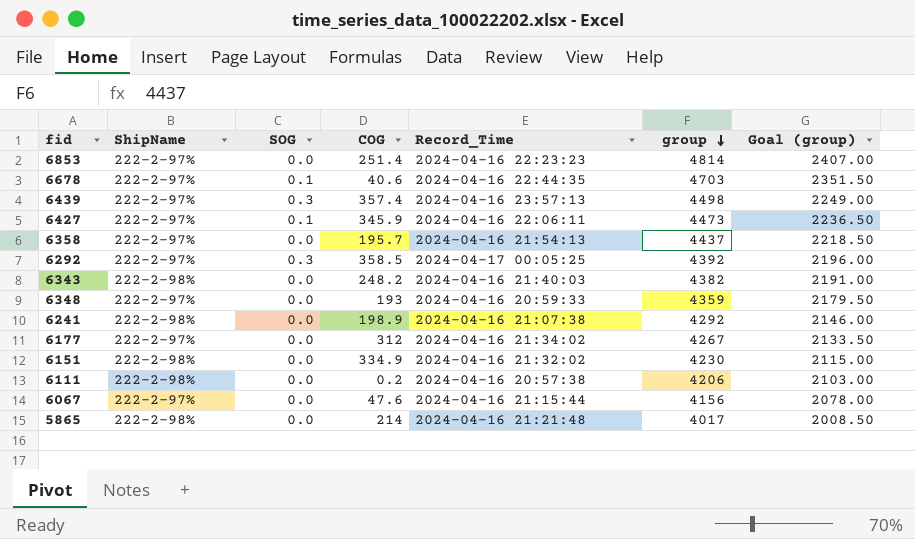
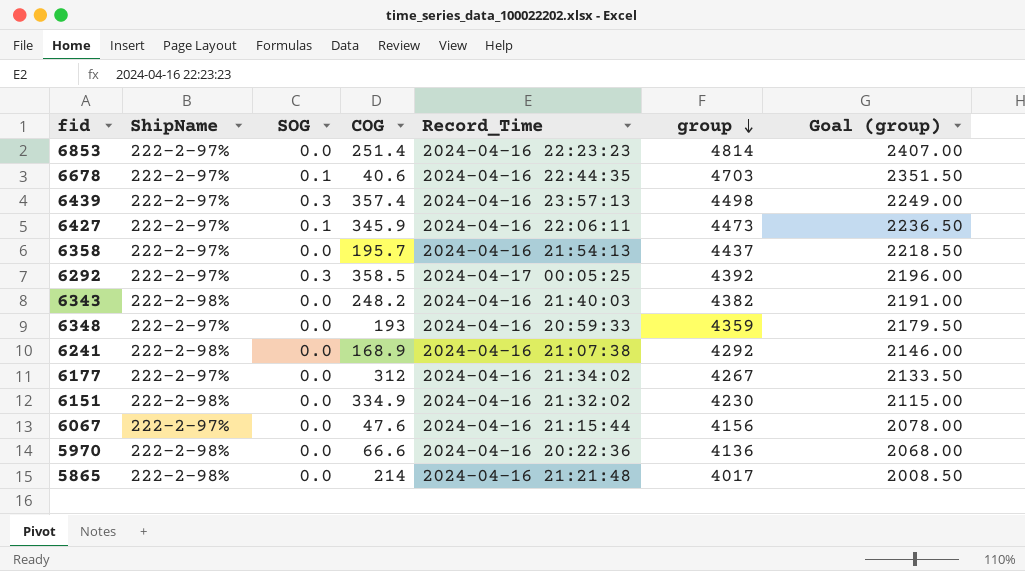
row 6111: 222-2-98% | 0.0 | 0.2 | 2024-04-16 20:57:38 | 4206 | 2103.00 -> none
6241 | COG: 198.9 -> 168.9
row 5970: none -> 222-2-98% | 0.0 | 66.6 | 2024-04-16 20:22:36 | 4136 | 2068.00

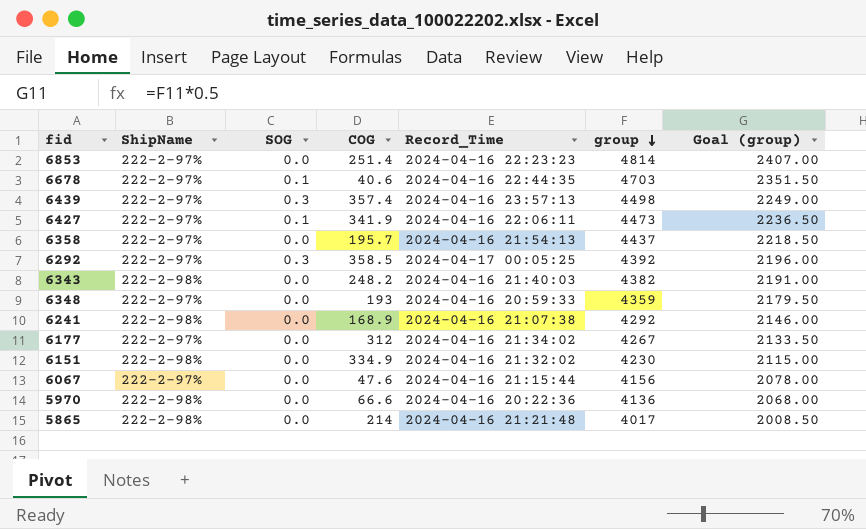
6427 | COG: 345.9 -> 341.9

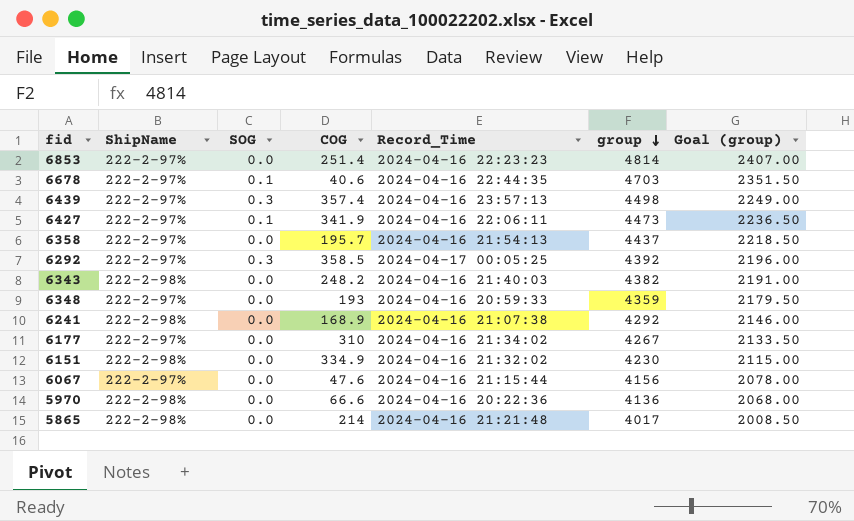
6177 | COG: 312 -> 310

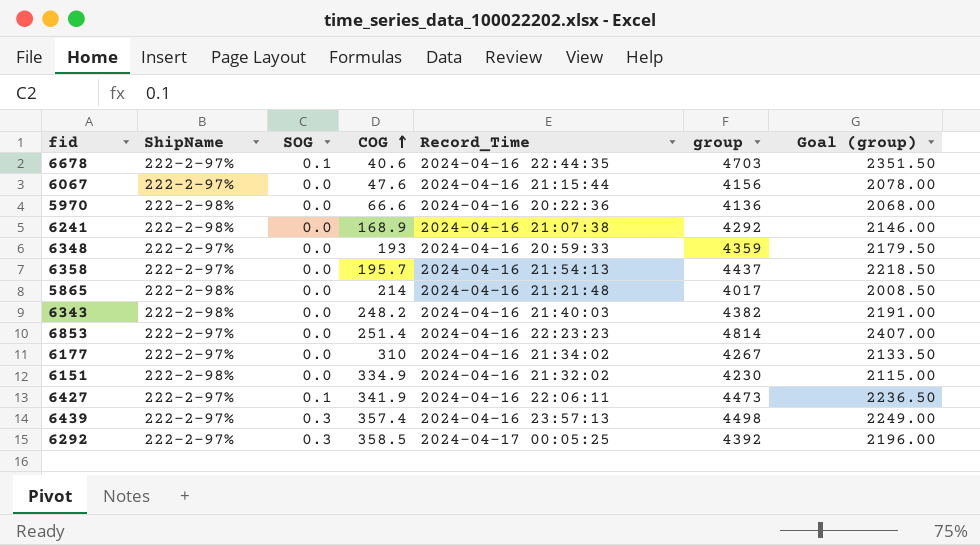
row order: group descending -> COG ascending

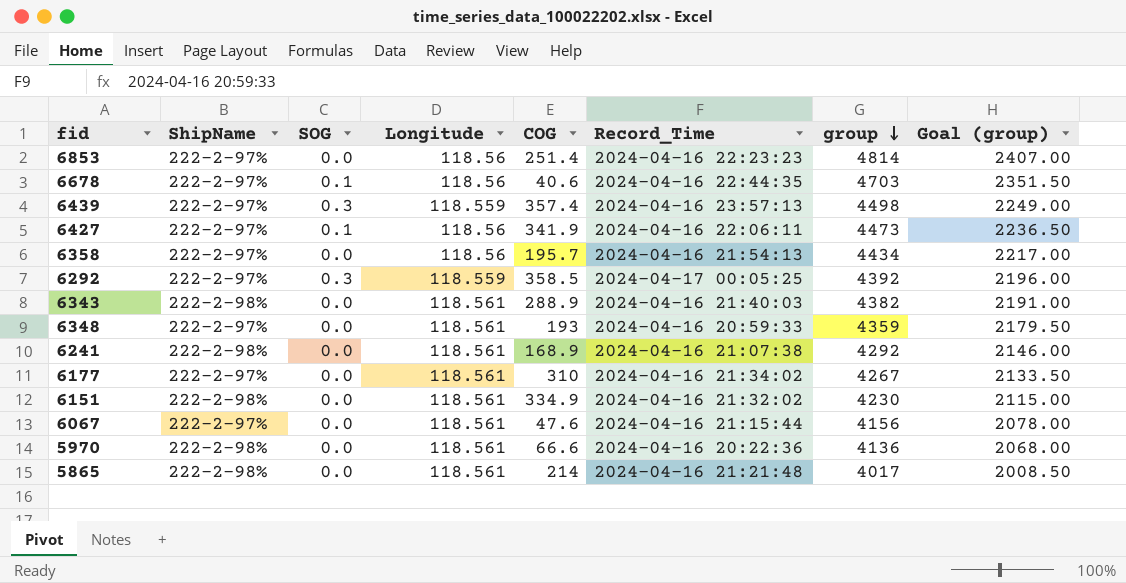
row order: COG ascending -> group descending
column Longitude | position: none -> 4
6358 | group: 4437 -> 4434
6358 | Goal (group): 2218.50 -> 2217.00
6343 | COG: 248.2 -> 288.9

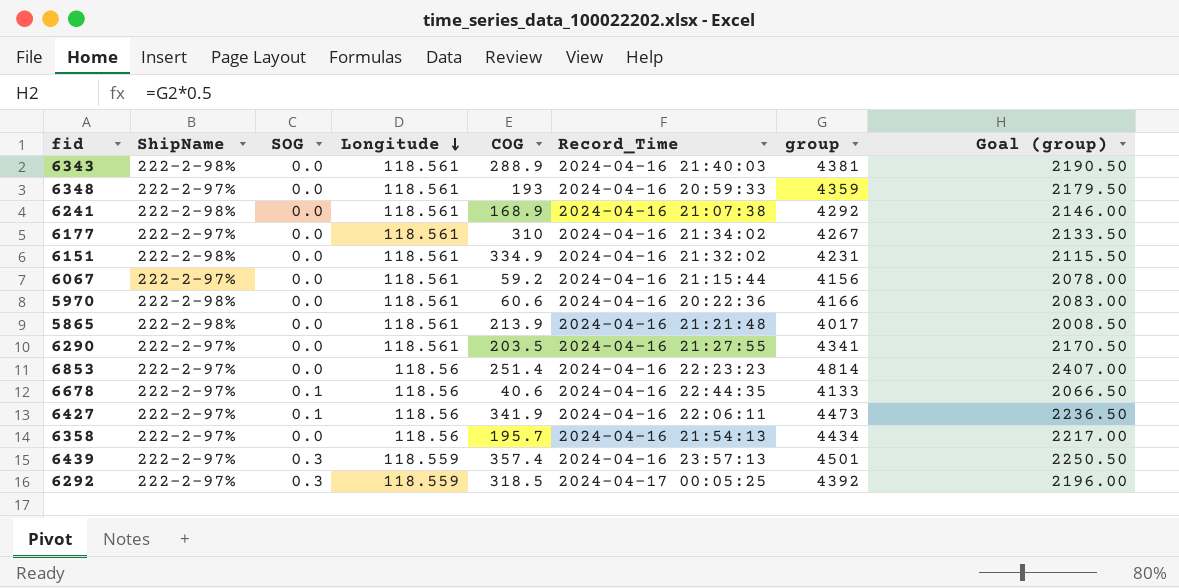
row order: group descending -> Longitude descending
6343 | group: 4382 -> 4381
6343 | Goal (group): 2191.00 -> 2190.50
6151 | group: 4230 -> 4231
6151 | Goal (group): 2115.00 -> 2115.50
6067 | COG: 47.6 -> 59.2
5970 | COG: 66.6 -> 60.6
5970 | group: 4136 -> 4166
5970 | Goal (group): 2068.00 -> 2083.00
5865 | COG: 214 -> 213.9
row 6290: none -> 222-2-97% | 0.0 | 118.561 | 203.5 | 2024-04-16 21:27:55 | 4341 | 2170.50
6678 | group: 4703 -> 4133
6678 | Goal (group): 2351.50 -> 2066.50
6439 | group: 4498 -> 4501
6439 | Goal (group): 2249.00 -> 2250.50
6292 | COG: 358.5 -> 318.5

